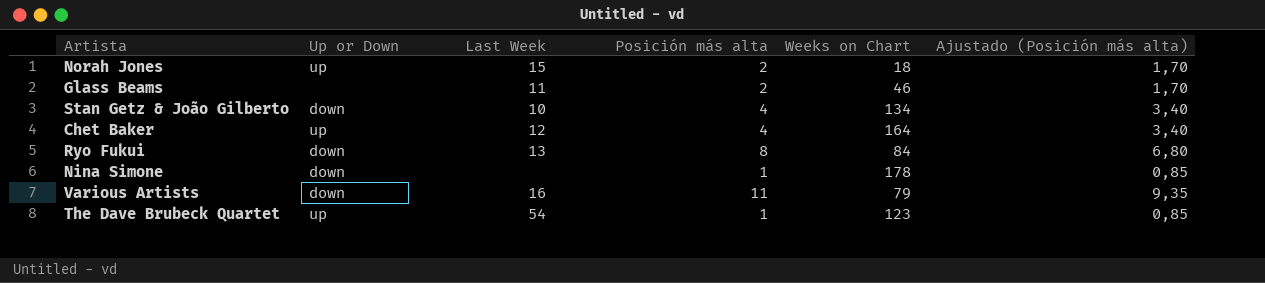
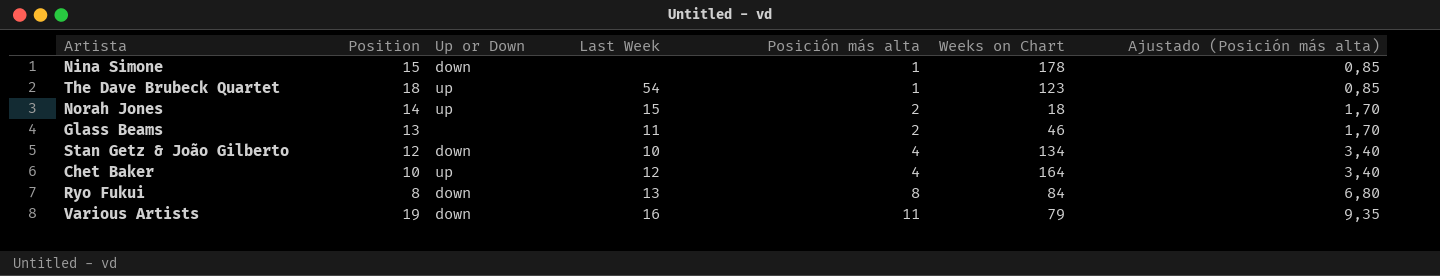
row order: none -> Posición más alta ascending
column Position | position: none -> 2

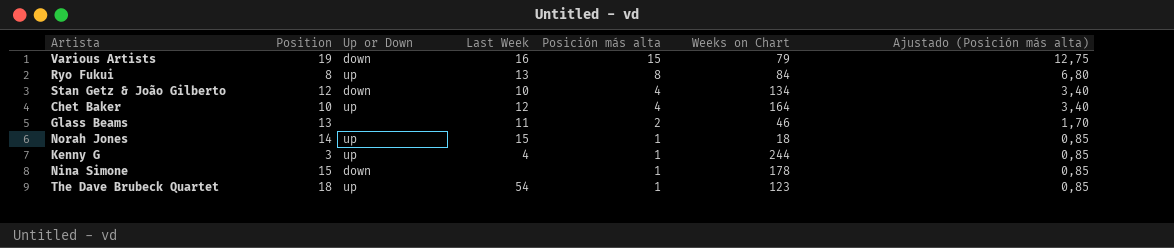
row order: Posición más alta ascending -> Posición más alta descending
Various Artists | Posición más alta: 11 -> 15
Various Artists | Ajustado (Posición más alta): 9,35 -> 12,75
Ryo Fukui | Up or Down: down -> up
Norah Jones | Posición más alta: 2 -> 1
Norah Jones | Ajustado (Posición más alta): 1,70 -> 0,85
row Kenny G: none -> 3 | up | 4 | 1 | 244 | 0,85

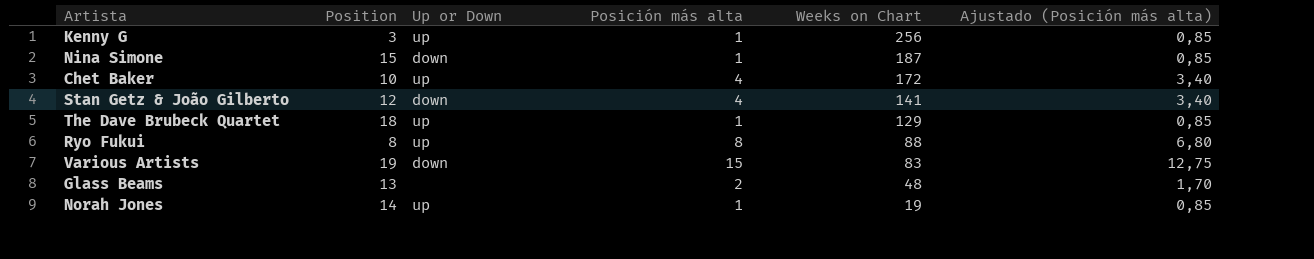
row order: Posición más alta descending -> Weeks on Chart descending
column Last Week | position: 4 -> none
Kenny G | Weeks on Chart: 244 -> 256
Nina Simone | Weeks on Chart: 178 -> 187
Chet Baker | Weeks on Chart: 164 -> 172
Stan Getz & João Gilberto | Weeks on Chart: 134 -> 141
The Dave Brubeck Quartet | Weeks on Chart: 123 -> 129
Ryo Fukui | Weeks on Chart: 84 -> 88
Various Artists | Weeks on Chart: 79 -> 83
Glass Beams | Weeks on Chart: 46 -> 48
Norah Jones | Weeks on Chart: 18 -> 19

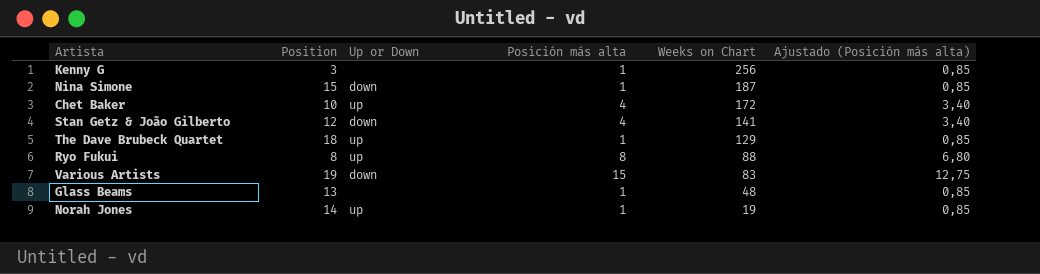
Kenny G | Up or Down: up -> none
Glass Beams | Posición más alta: 2 -> 1
Glass Beams | Ajustado (Posición más alta): 1,70 -> 0,85

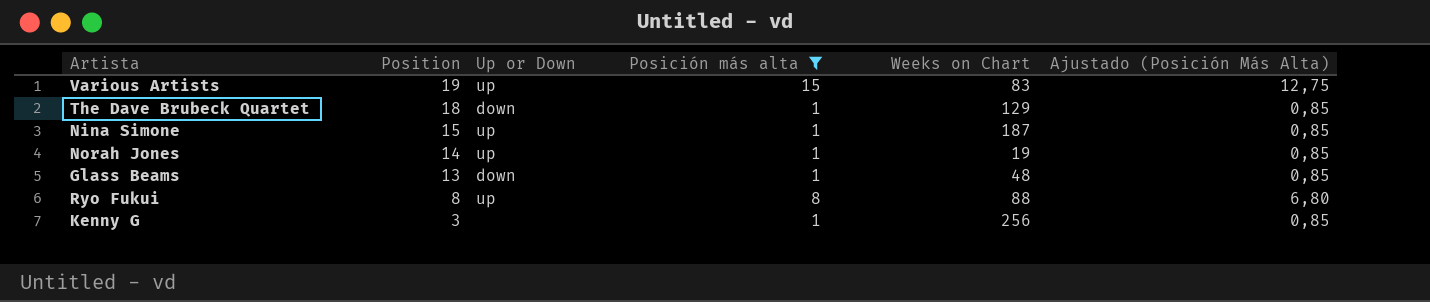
filter: none -> Posición más alta != 4
row order: Weeks on Chart descending -> Position descending
column name: Ajustado (Posición más alta) -> Ajustado (Posición Más Alta)
Various Artists | Up or Down: down -> up
The Dave Brubeck Quartet | Up or Down: up -> down
Nina Simone | Up or Down: down -> up
Glass Beams | Up or Down: none -> down

